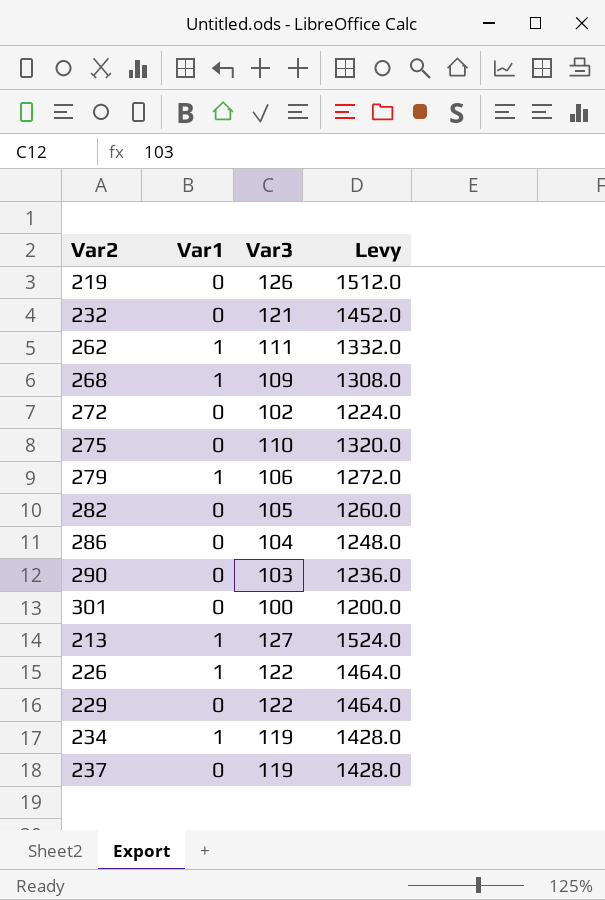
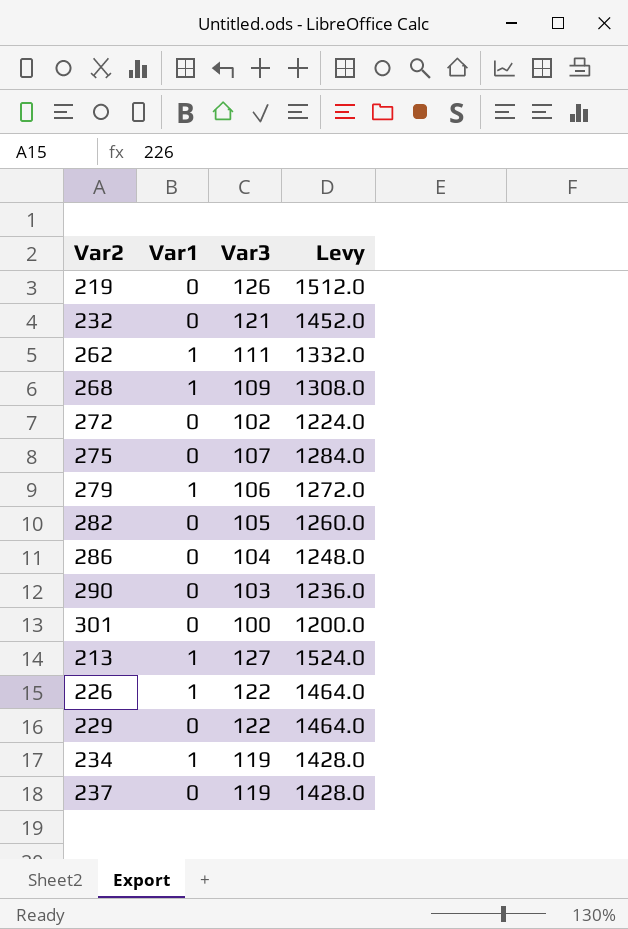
275 | Var3: 110 -> 107
275 | Levy: 1320.0 -> 1284.0

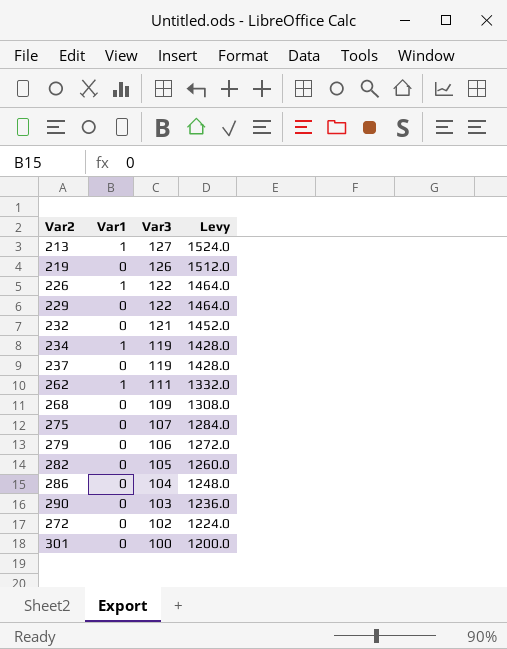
row order: none -> Var3 descending
268 | Var1: 1 -> 0
279 | Var1: 1 -> 0

